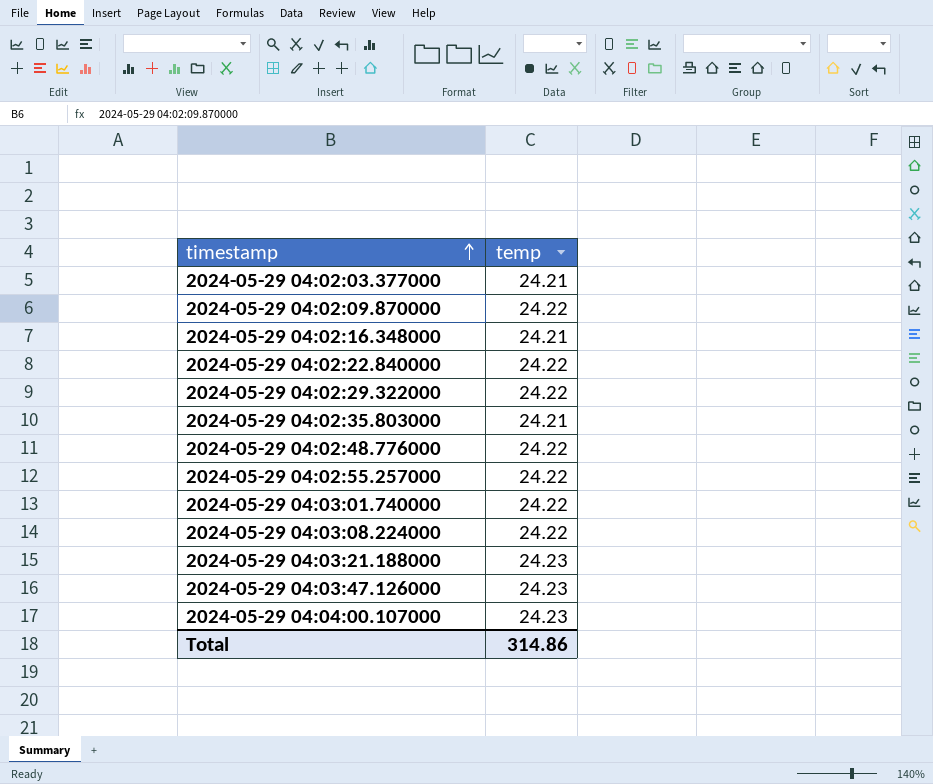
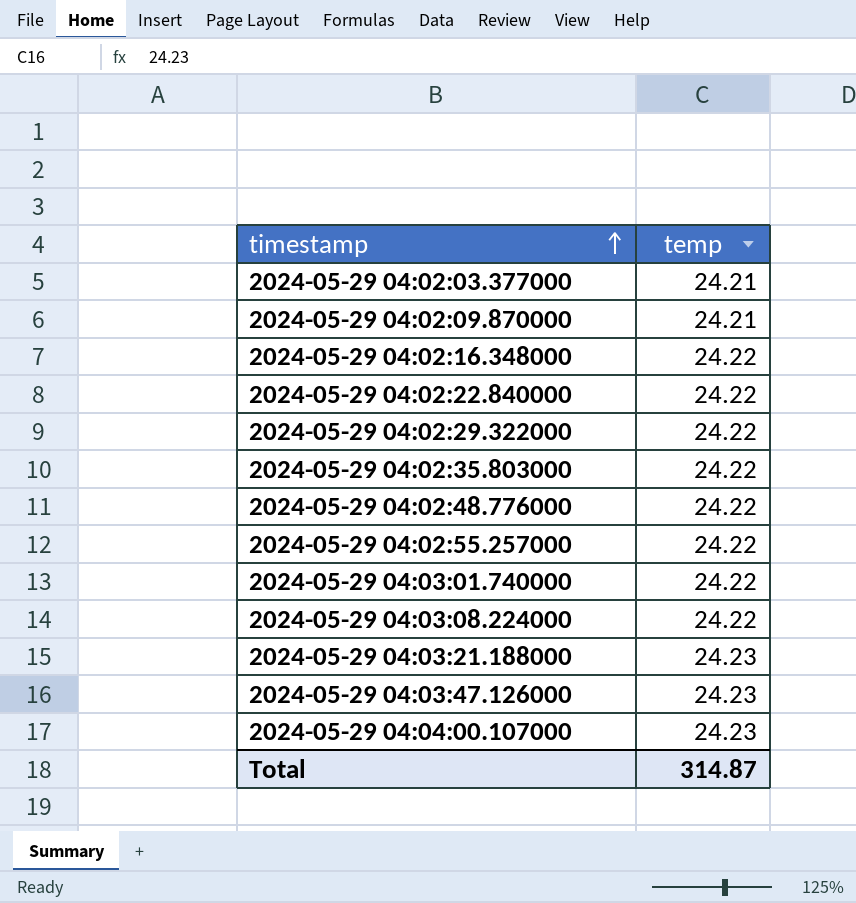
2024-05-29 04:02:09.870000 | temp: 24.22 -> 24.21
2024-05-29 04:02:16.348000 | temp: 24.21 -> 24.22
2024-05-29 04:02:35.803000 | temp: 24.21 -> 24.22
Total | temp: 314.86 -> 314.87

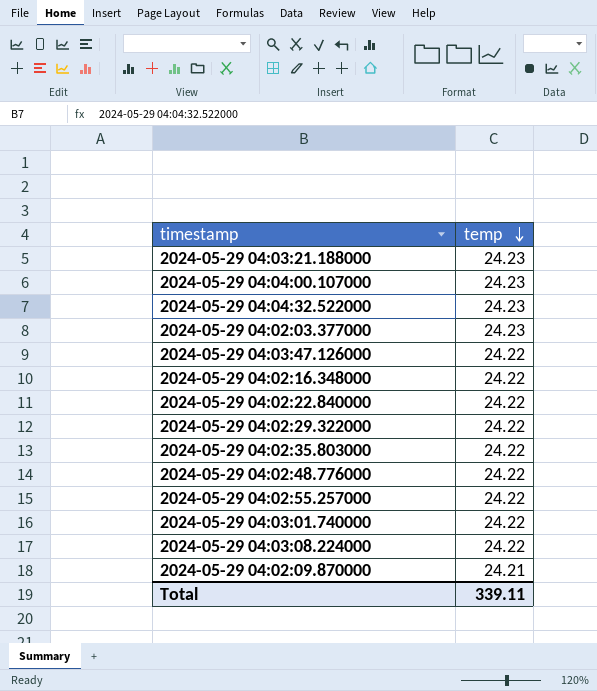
row order: timestamp ascending -> temp descending
row 2024-05-29 04:04:32.522000: none -> 24.23
2024-05-29 04:02:03.377000 | temp: 24.21 -> 24.23
2024-05-29 04:03:47.126000 | temp: 24.23 -> 24.22
Total | temp: 314.87 -> 339.11

